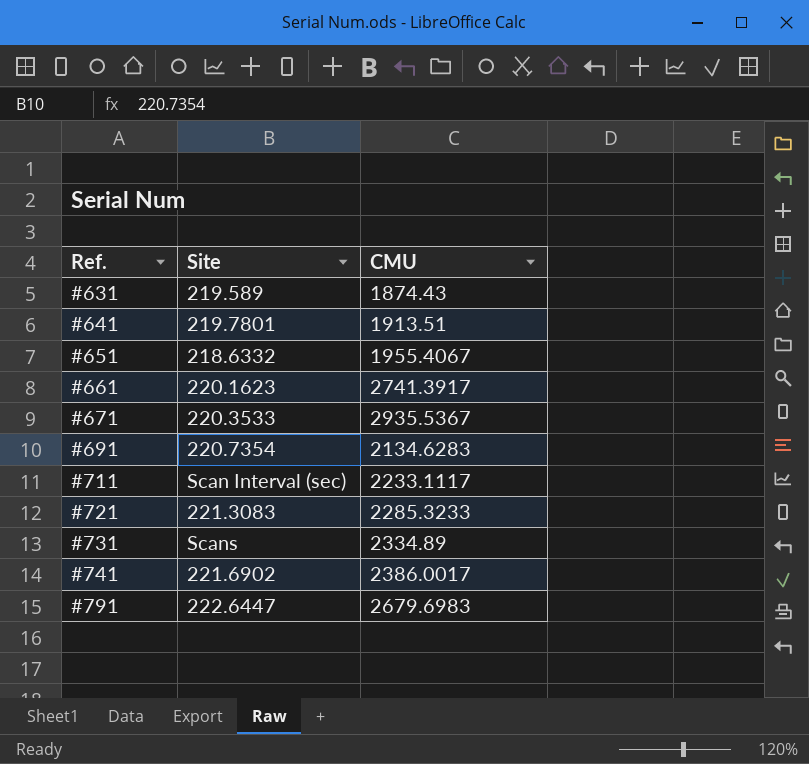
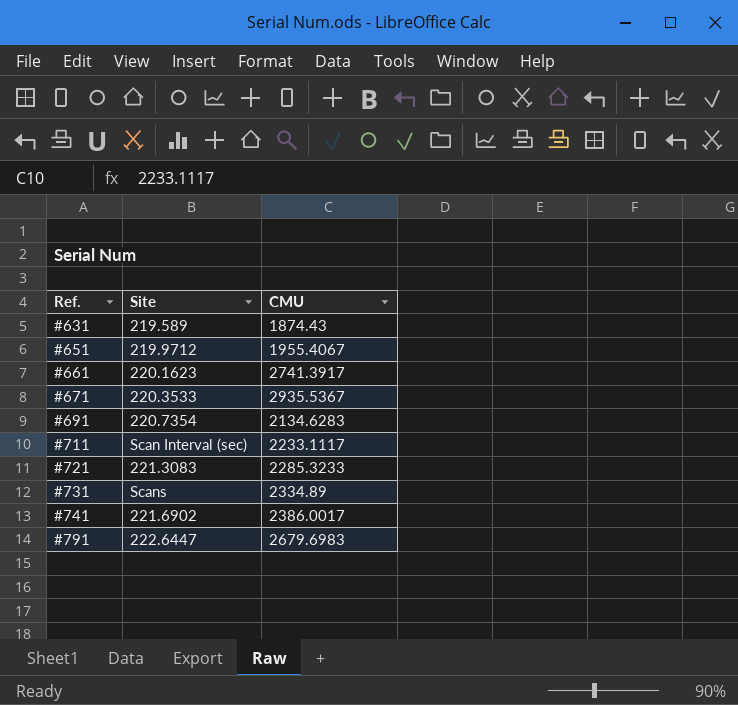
row #641: 219.7801 | 1913.51 -> none
#651 | Site: 218.6332 -> 219.9712

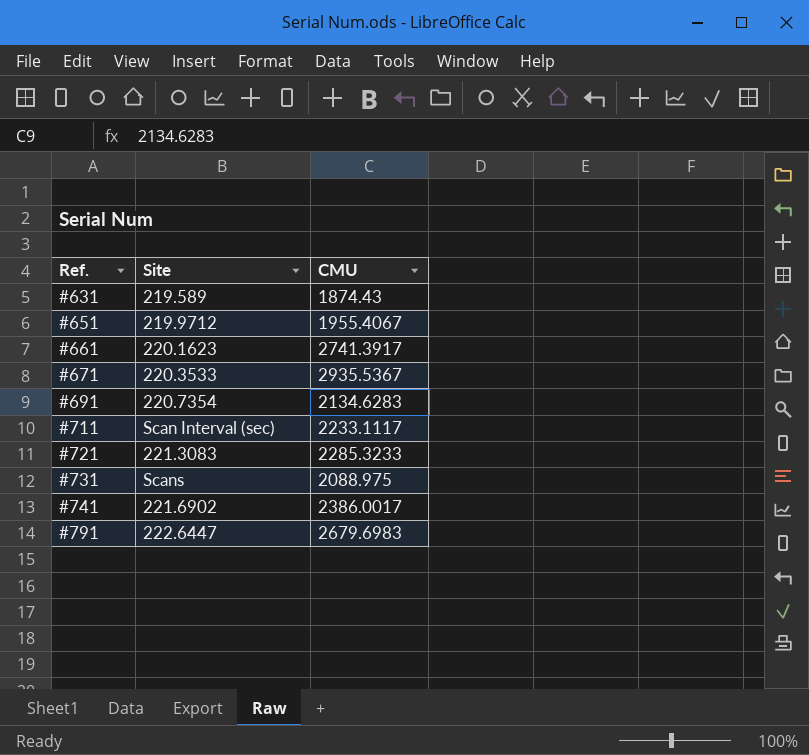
#731 | CMU: 2334.89 -> 2088.975

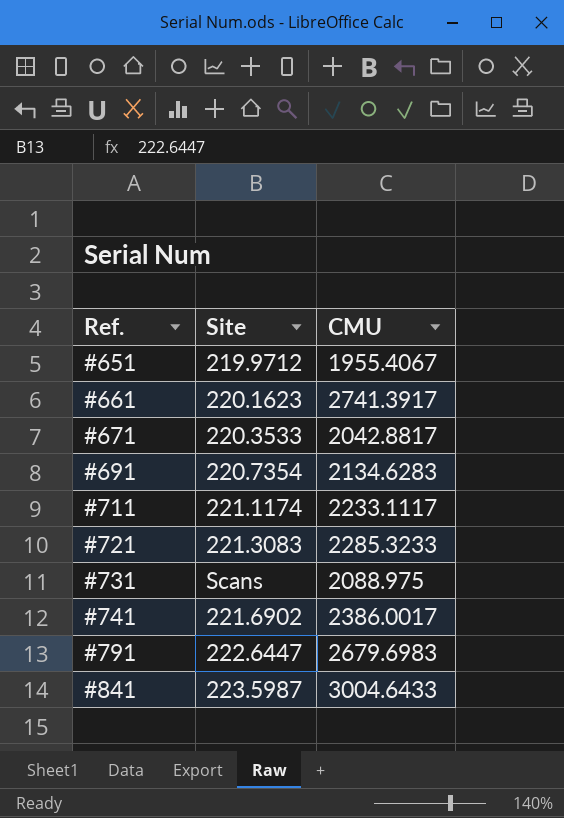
row #631: 219.589 | 1874.43 -> none
#671 | CMU: 2935.5367 -> 2042.8817
#711 | Site: Scan Interval (sec) -> 221.1174
row #841: none -> 223.5987 | 3004.6433

